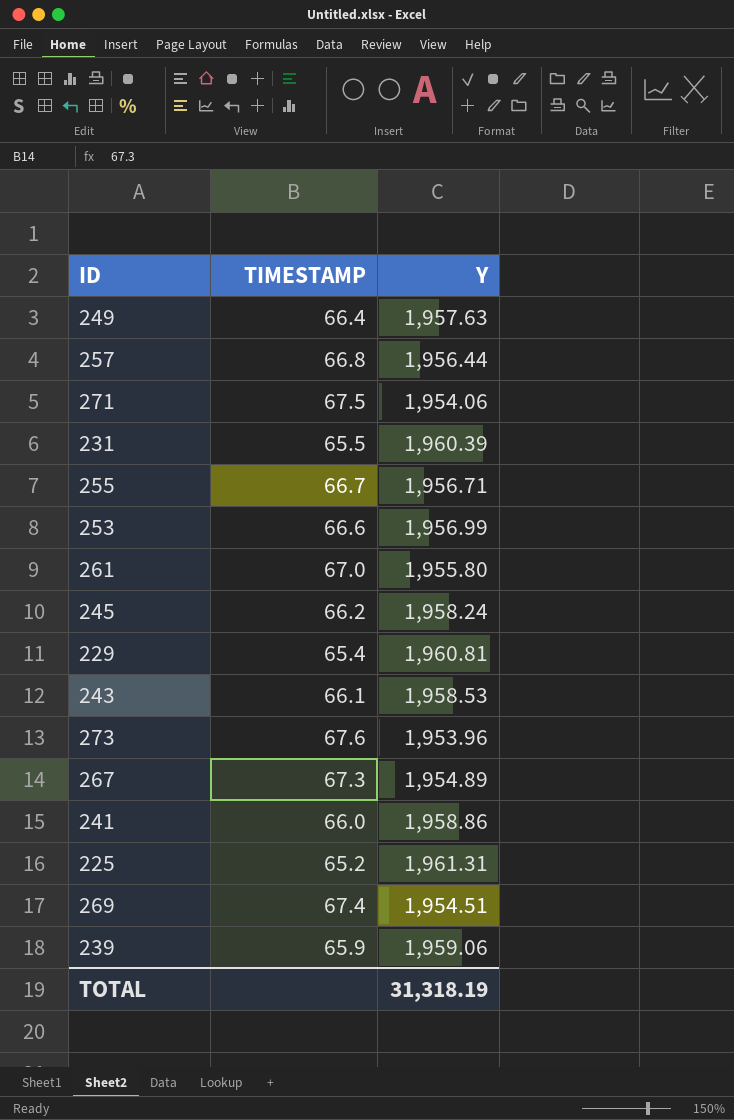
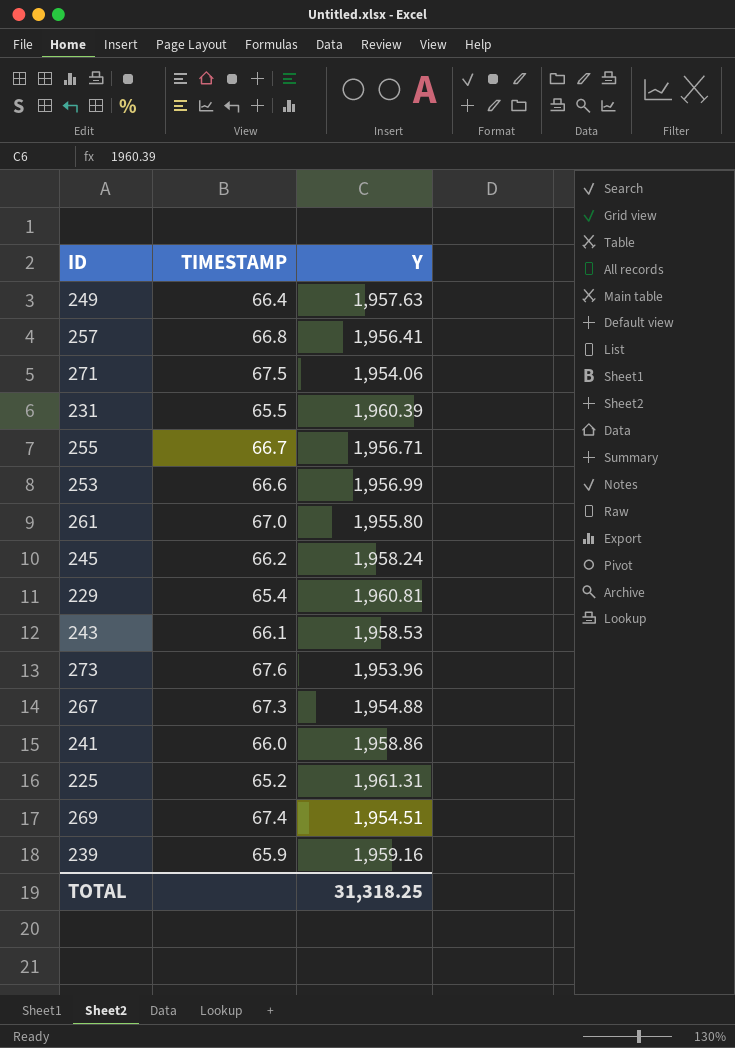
257 | Y: 1,956.44 -> 1,956.41
267 | Y: 1,954.89 -> 1,954.88
239 | Y: 1,959.06 -> 1,959.16
TOTAL | Y: 31,318.19 -> 31,318.25

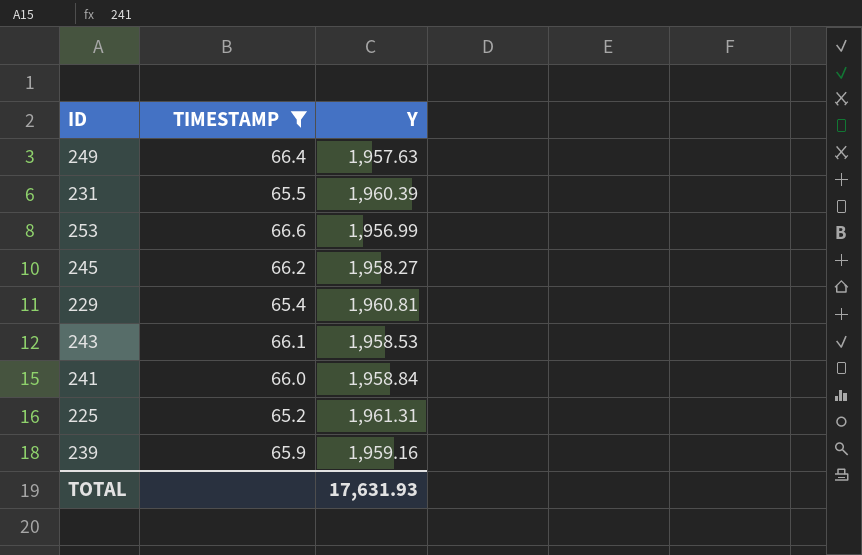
filter: none -> TIMESTAMP <= 66.6
245 | Y: 1,958.24 -> 1,958.27
241 | Y: 1,958.86 -> 1,958.84
TOTAL | Y: 31,318.25 -> 17,631.93

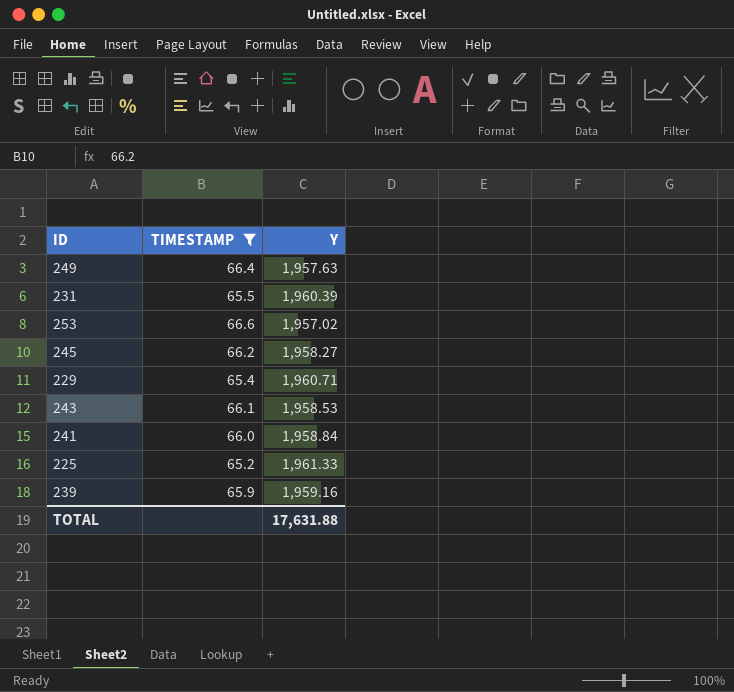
253 | Y: 1,956.99 -> 1,957.02
229 | Y: 1,960.81 -> 1,960.71
225 | Y: 1,961.31 -> 1,961.33
TOTAL | Y: 17,631.93 -> 17,631.88

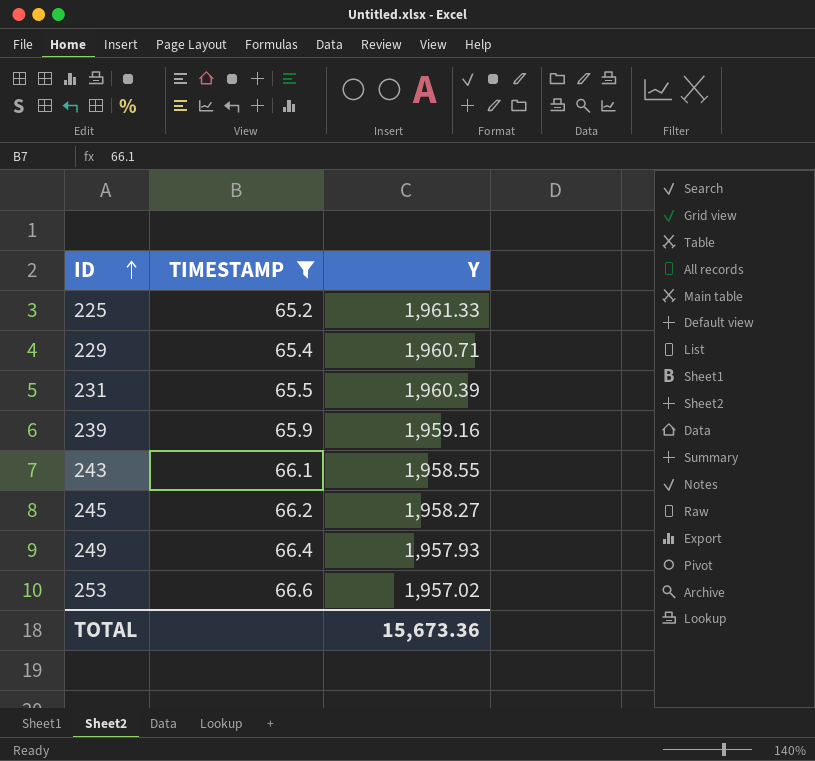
row order: none -> ID ascending
row 241: 66.0 | 1,958.84 -> none
243 | Y: 1,958.53 -> 1,958.55
249 | Y: 1,957.63 -> 1,957.93
TOTAL | Y: 17,631.88 -> 15,673.36

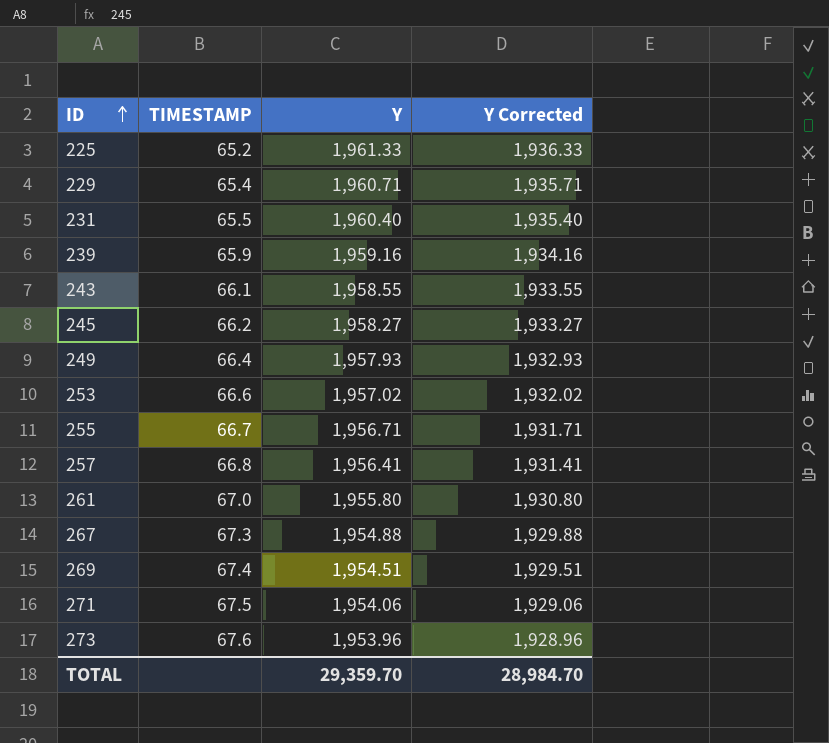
filter: TIMESTAMP <= 66.6 -> none
column Y Corrected | formula: none -> [Y] - 25
231 | Y: 1,960.39 -> 1,960.40
TOTAL | Y: 15,673.36 -> 29,359.70

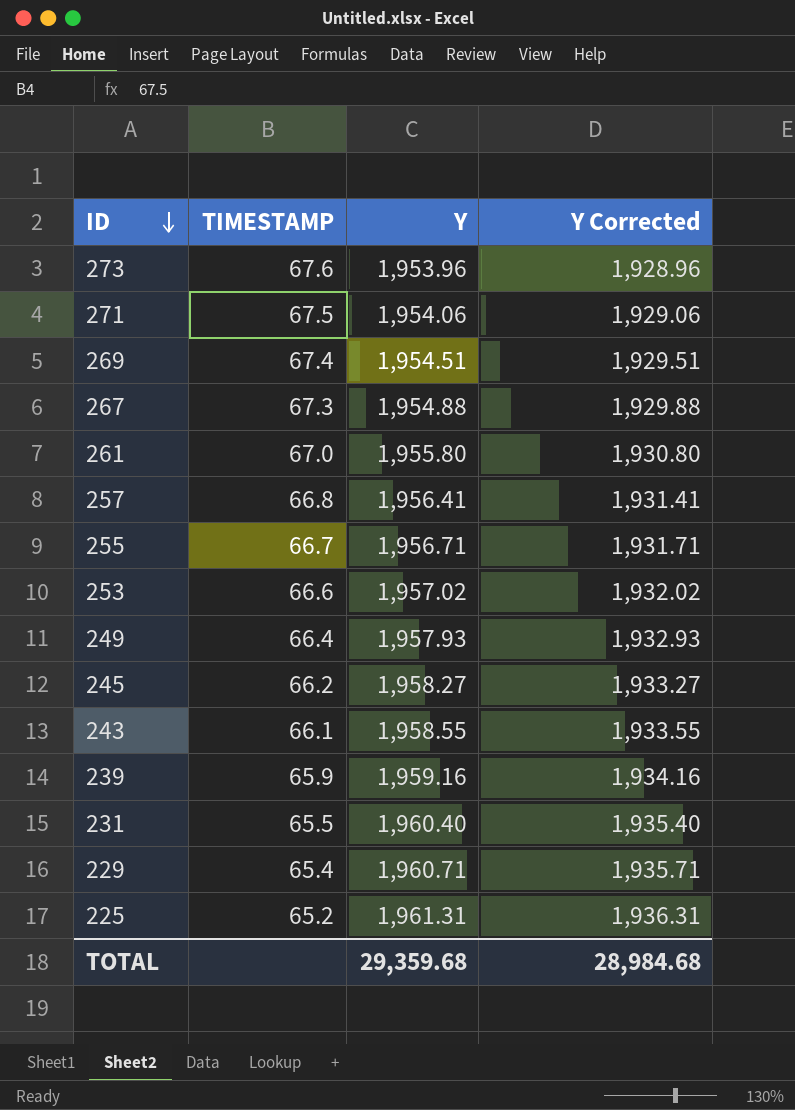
row order: ID ascending -> ID descending
225 | Y: 1,961.33 -> 1,961.31
225 | Y Corrected: 1,936.33 -> 1,936.31
TOTAL | Y: 29,359.70 -> 29,359.68
TOTAL | Y Corrected: 28,984.70 -> 28,984.68

